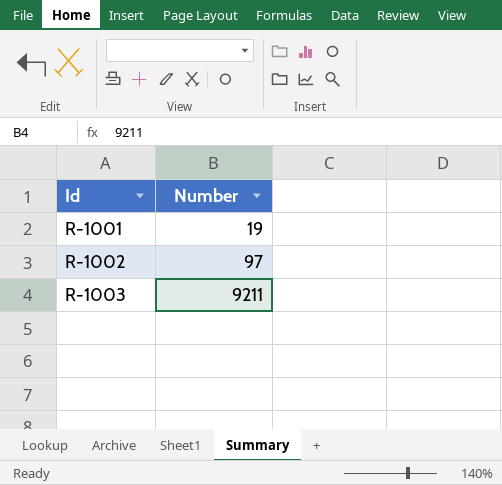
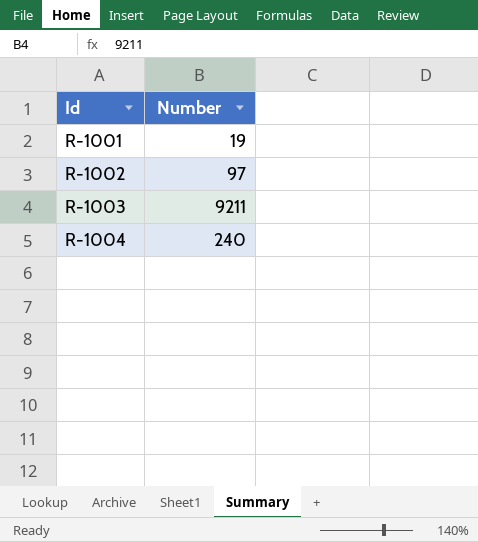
row R-1004: none -> 240

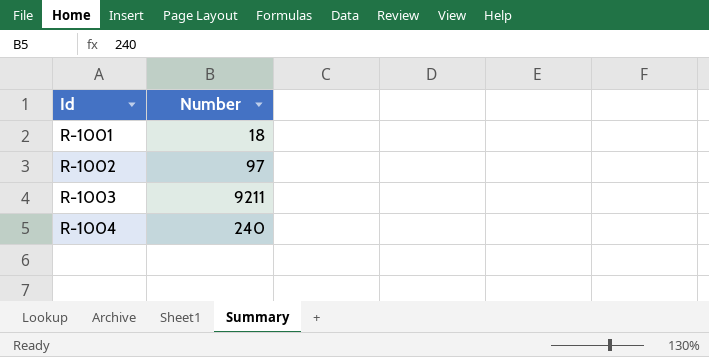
R-1001 | Number: 19 -> 18

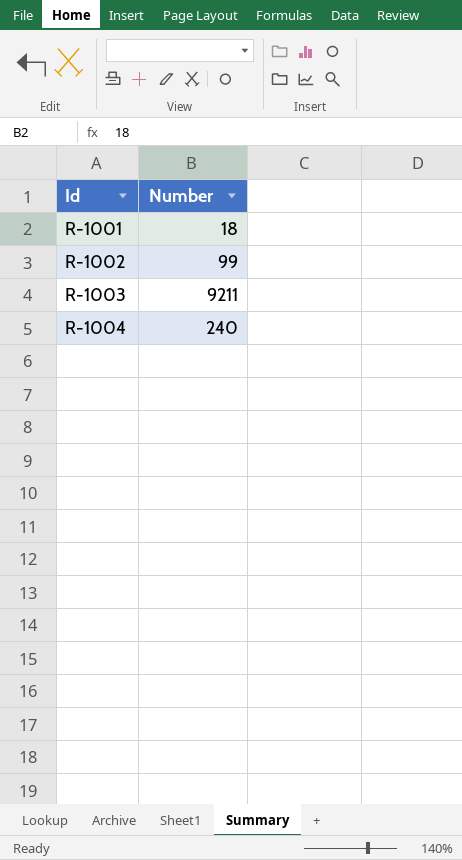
R-1002 | Number: 97 -> 99

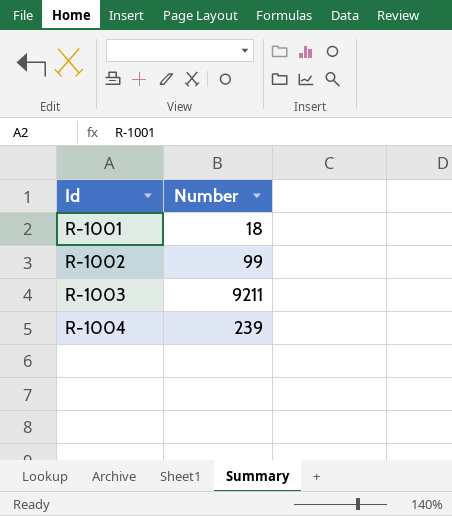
R-1004 | Number: 240 -> 239

